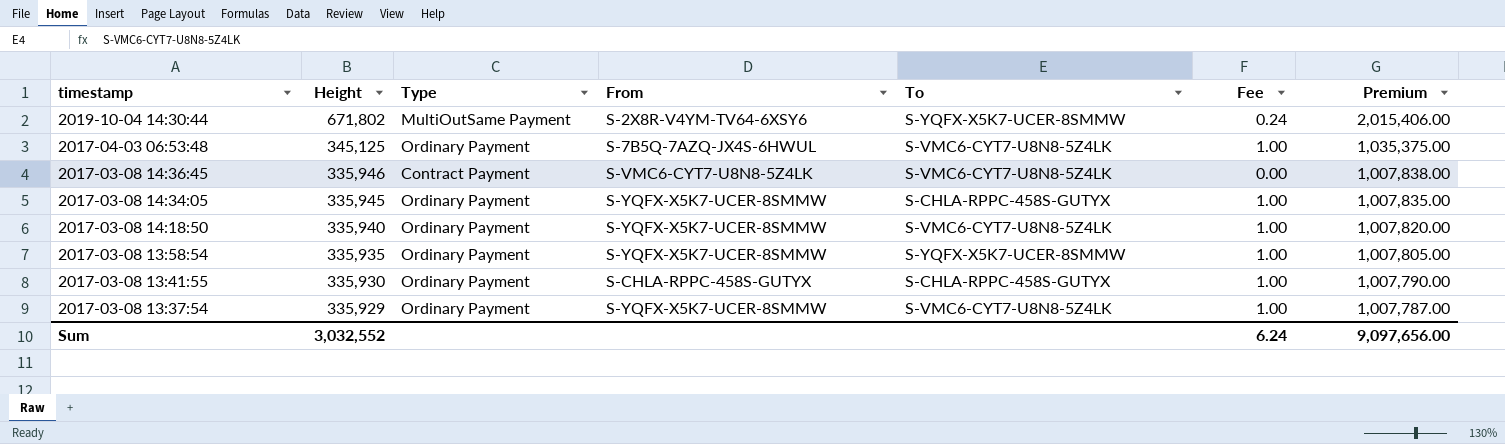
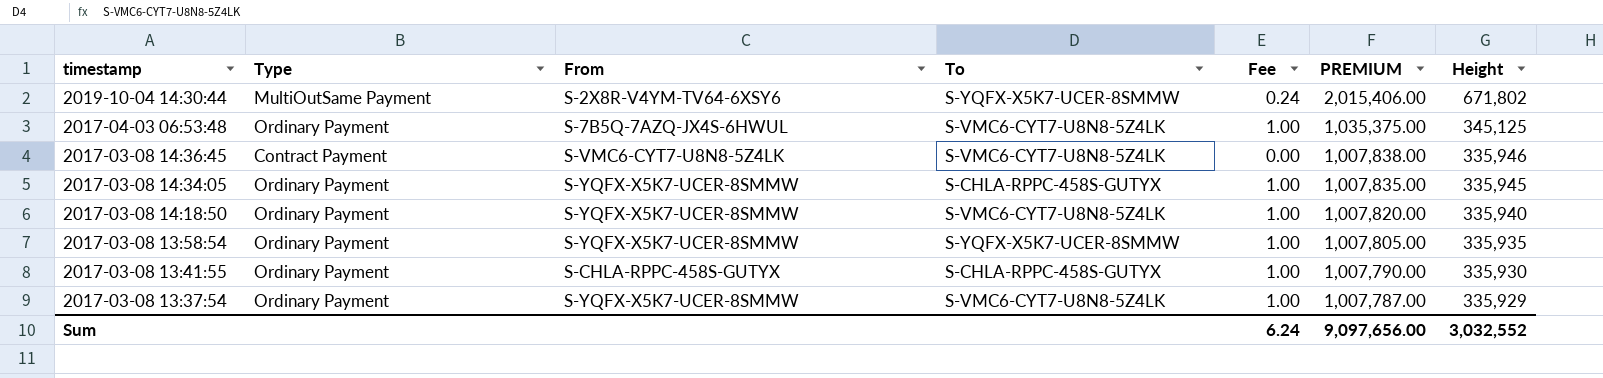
column name: Premium -> PREMIUM
column Height | position: 2 -> 7

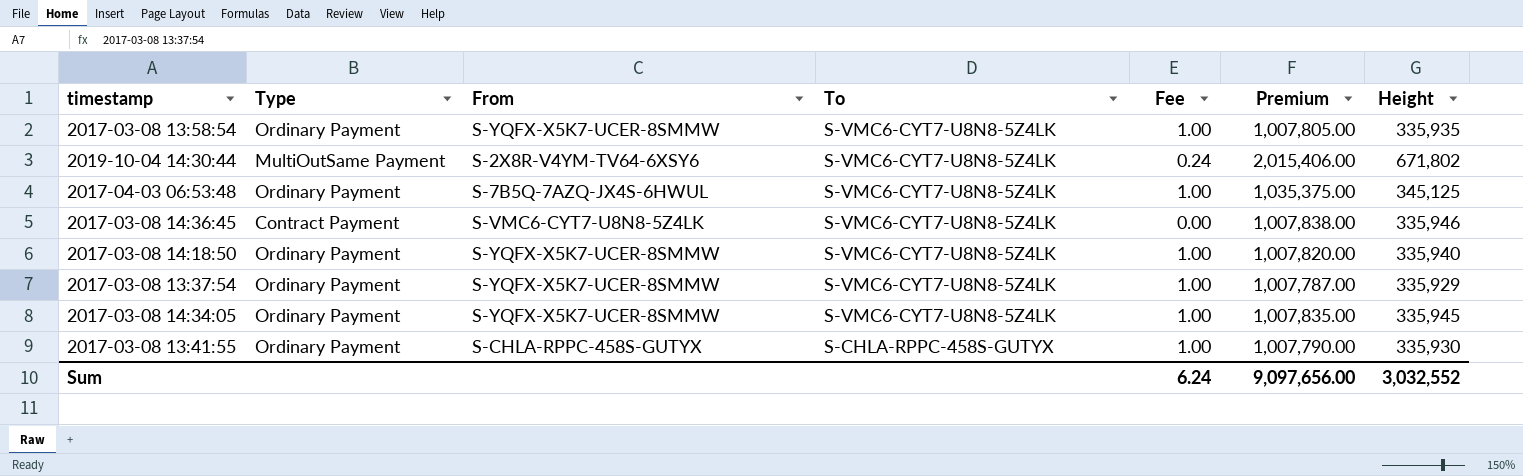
row order: timestamp descending -> To descending
column name: PREMIUM -> Premium
2017-03-08 13:58:54 | To: S-YQFX-X5K7-UCER-8SMMW -> S-VMC6-CYT7-U8N8-5Z4LK
2019-10-04 14:30:44 | To: S-YQFX-X5K7-UCER-8SMMW -> S-VMC6-CYT7-U8N8-5Z4LK
2017-03-08 14:34:05 | To: S-CHLA-RPPC-458S-GUTYX -> S-VMC6-CYT7-U8N8-5Z4LK

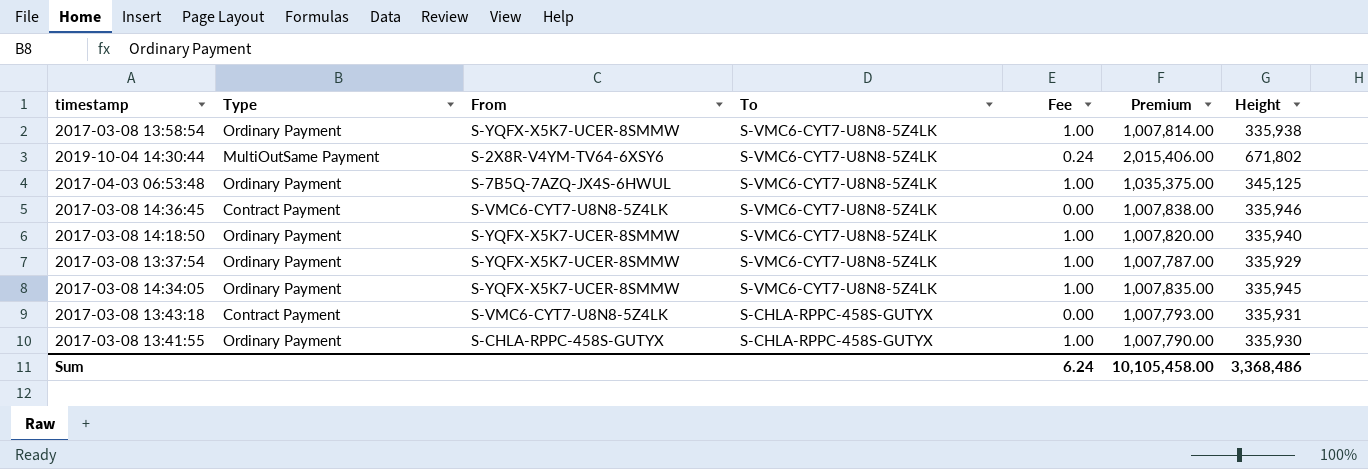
2017-03-08 13:58:54 | Premium: 1,007,805.00 -> 1,007,814.00
2017-03-08 13:58:54 | Height: 335,935 -> 335,938
row 2017-03-08 13:43:18: none -> Contract Payment | S-VMC6-CYT7-U8N8-5Z4LK | S-CHLA-RPPC-458S-GUTYX | 0.00 | 1,007,793.00 | 335,931
Sum | Premium: 9,097,656.00 -> 10,105,458.00
Sum | Height: 3,032,552 -> 3,368,486

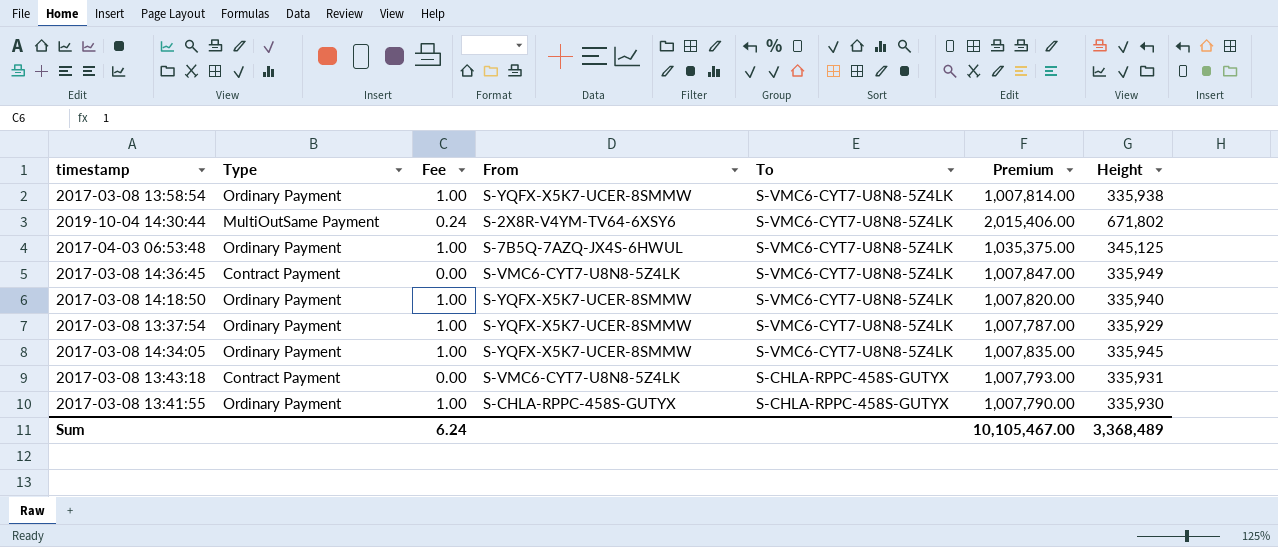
column Fee | position: 5 -> 3
2017-03-08 14:36:45 | Premium: 1,007,838.00 -> 1,007,847.00
2017-03-08 14:36:45 | Height: 335,946 -> 335,949
Sum | Premium: 10,105,458.00 -> 10,105,467.00
Sum | Height: 3,368,486 -> 3,368,489

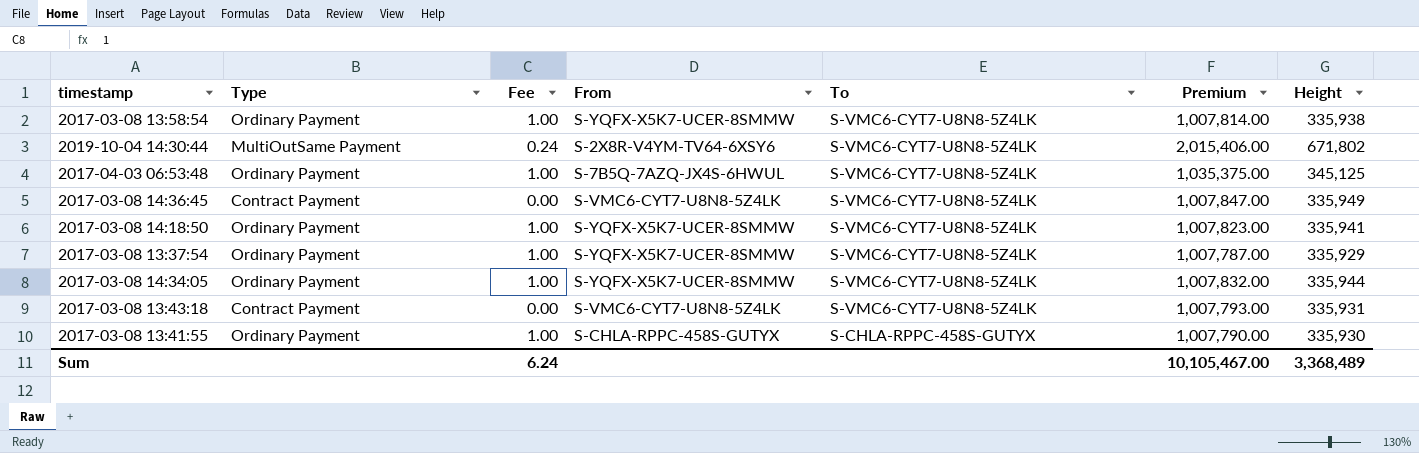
2017-03-08 14:18:50 | Premium: 1,007,820.00 -> 1,007,823.00
2017-03-08 14:18:50 | Height: 335,940 -> 335,941
2017-03-08 14:34:05 | Premium: 1,007,835.00 -> 1,007,832.00
2017-03-08 14:34:05 | Height: 335,945 -> 335,944
2017-03-08 13:43:18 | To: S-CHLA-RPPC-458S-GUTYX -> S-VMC6-CYT7-U8N8-5Z4LK

